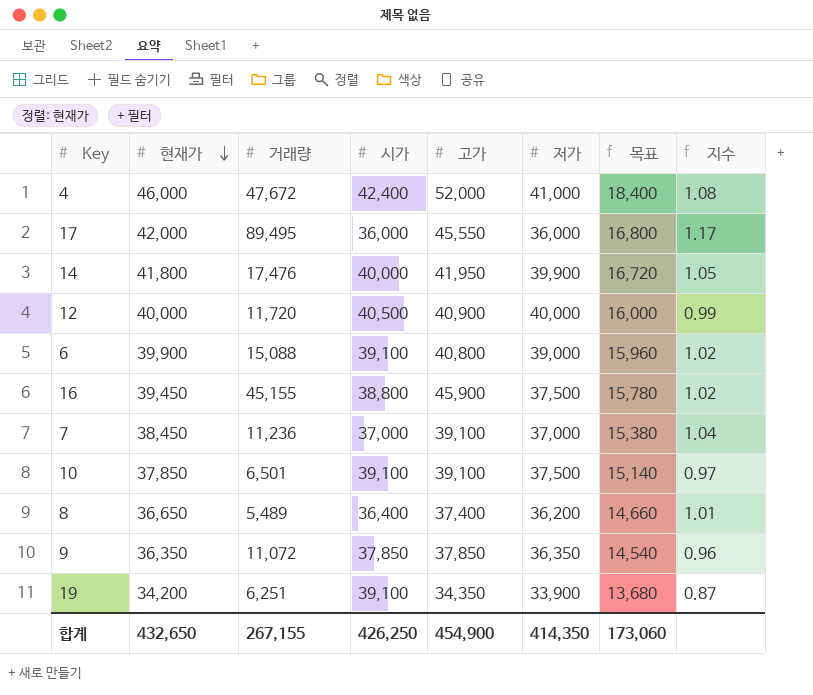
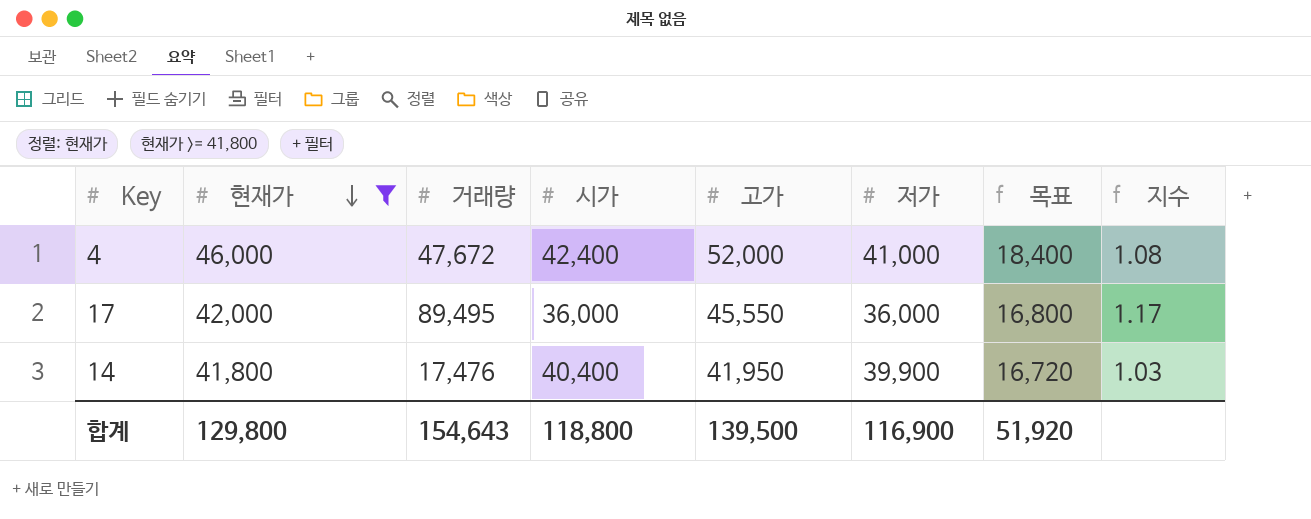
filter: none -> 현재가 >= 41,800
14 | 시가: 40,000 -> 40,400
14 | 지수: 1.05 -> 1.03
합계 | 현재가: 432,650 -> 129,800
합계 | 거래량: 267,155 -> 154,643
합계 | 시가: 426,250 -> 118,800
합계 | 고가: 454,900 -> 139,500
합계 | 저가: 414,350 -> 116,900
합계 | 목표: 173,060 -> 51,920

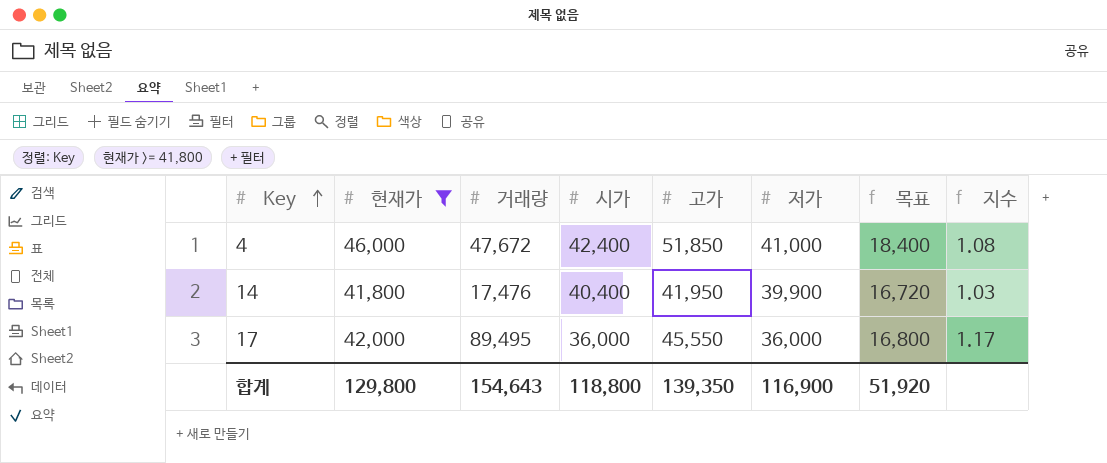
row order: 현재가 descending -> Key ascending
4 | 고가: 52,000 -> 51,850
합계 | 고가: 139,500 -> 139,350

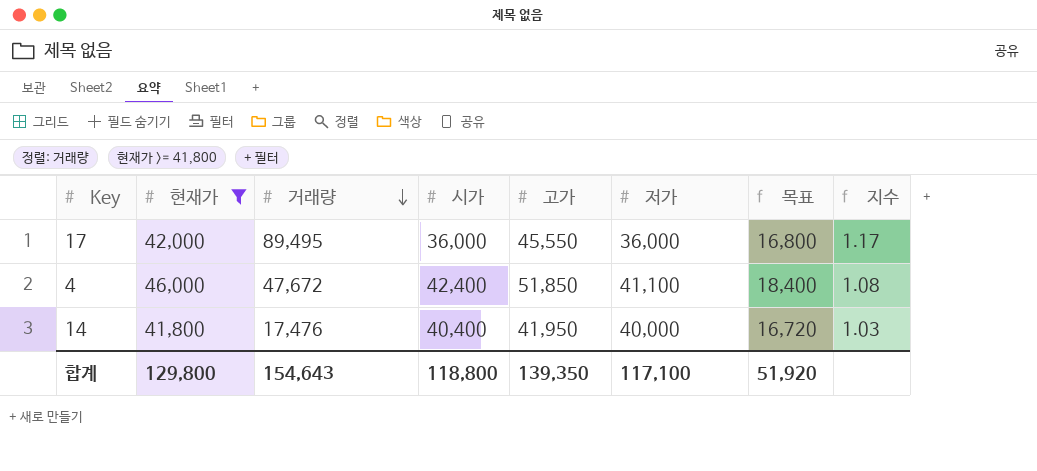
row order: Key ascending -> 거래량 descending
4 | 저가: 41,000 -> 41,100
14 | 저가: 39,900 -> 40,000
합계 | 저가: 116,900 -> 117,100

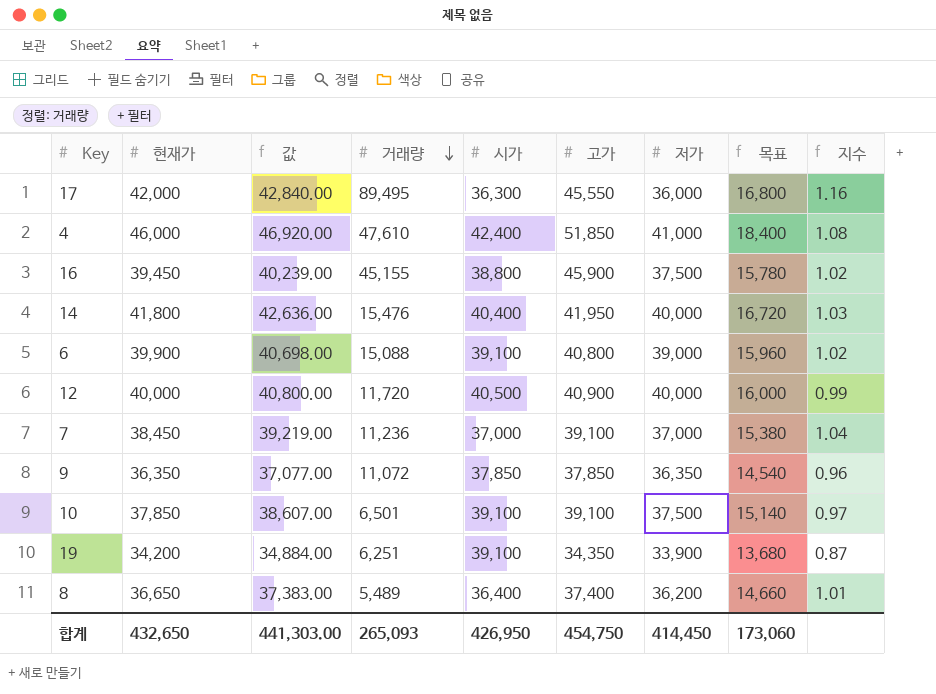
filter: 현재가 >= 41,800 -> none
column 값 | formula: none -> [현재가] * 1.02
17 | 시가: 36,000 -> 36,300
17 | 지수: 1.17 -> 1.16
4 | 거래량: 47,672 -> 47,610
4 | 저가: 41,100 -> 41,000
14 | 거래량: 17,476 -> 15,476
합계 | 현재가: 129,800 -> 432,650
합계 | 거래량: 154,643 -> 265,093
합계 | 시가: 118,800 -> 426,950
합계 | 고가: 139,350 -> 454,750
합계 | 저가: 117,100 -> 414,450
합계 | 목표: 51,920 -> 173,060

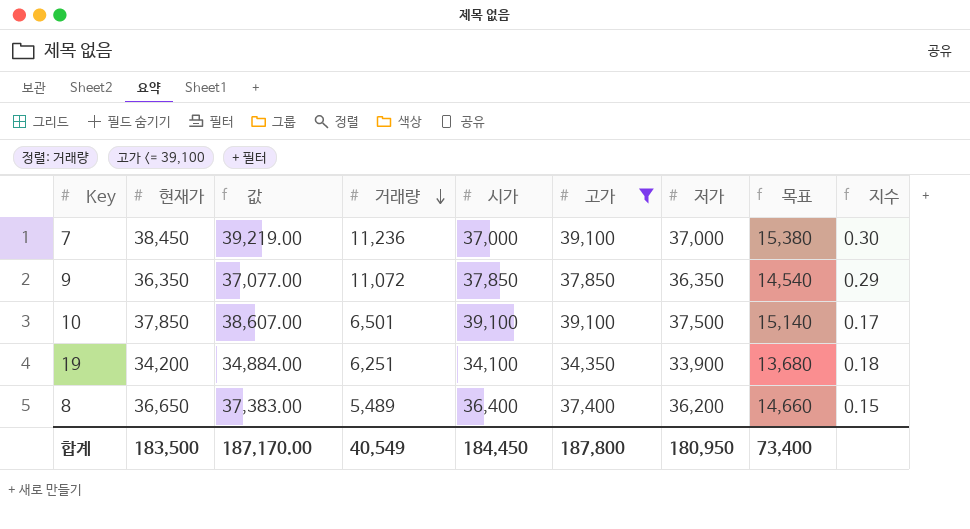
filter: none -> 고가 <= 39,100
column 지수 | formula: [현재가] / [시가] -> [거래량] / [시가]
19 | 시가: 39,100 -> 34,100
합계 | 현재가: 432,650 -> 183,500
합계 | 값: 441,303.00 -> 187,170.00
합계 | 거래량: 265,093 -> 40,549
합계 | 시가: 426,950 -> 184,450
합계 | 고가: 454,750 -> 187,800
합계 | 저가: 414,450 -> 180,950
합계 | 목표: 173,060 -> 73,400

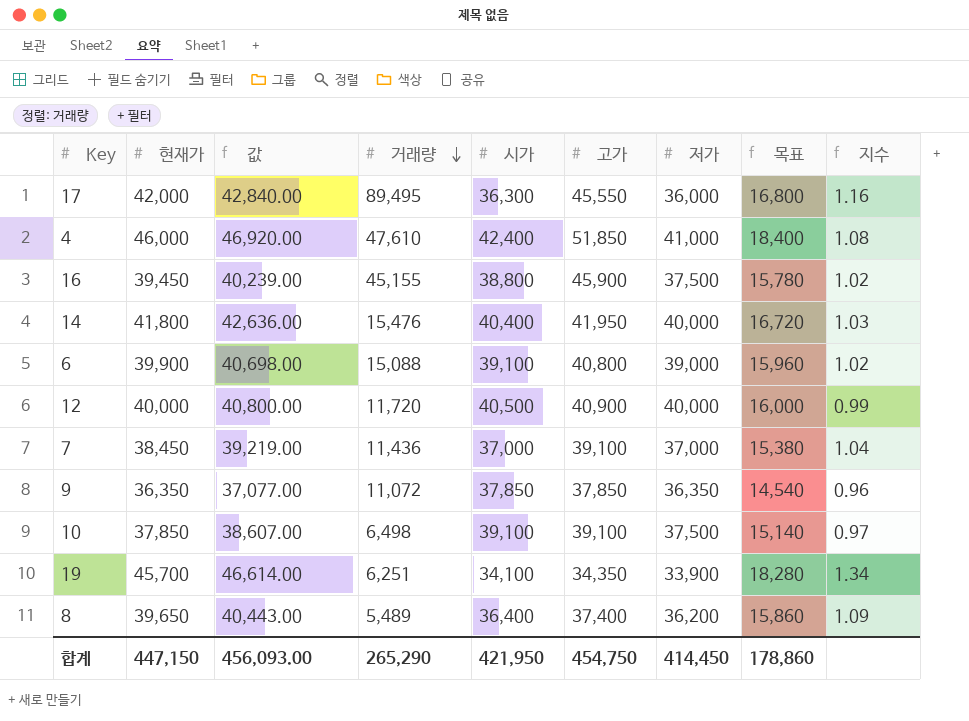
filter: 고가 <= 39,100 -> none
column 지수 | formula: [거래량] / [시가] -> [현재가] / [시가]
7 | 거래량: 11,236 -> 11,436
10 | 거래량: 6,501 -> 6,498
19 | 현재가: 34,200 -> 45,700
19 | 값: 34,884.00 -> 46,614.00
19 | 목표: 13,680 -> 18,280
8 | 현재가: 36,650 -> 39,650
8 | 값: 37,383.00 -> 40,443.00
8 | 목표: 14,660 -> 15,860
합계 | 현재가: 183,500 -> 447,150
합계 | 값: 187,170.00 -> 456,093.00
합계 | 거래량: 40,549 -> 265,290
합계 | 시가: 184,450 -> 421,950
합계 | 고가: 187,800 -> 454,750
합계 | 저가: 180,950 -> 414,450
합계 | 목표: 73,400 -> 178,860

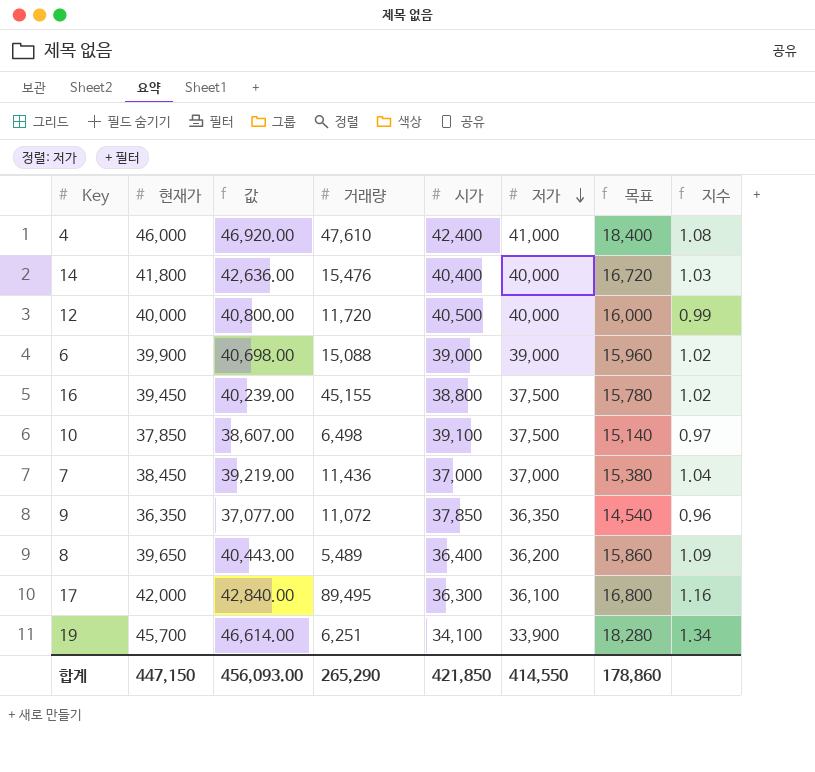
row order: 거래량 descending -> 저가 descending
column 고가 | position: 6 -> none
6 | 시가: 39,100 -> 39,000
17 | 저가: 36,000 -> 36,100
합계 | 시가: 421,950 -> 421,850
합계 | 저가: 414,450 -> 414,550

